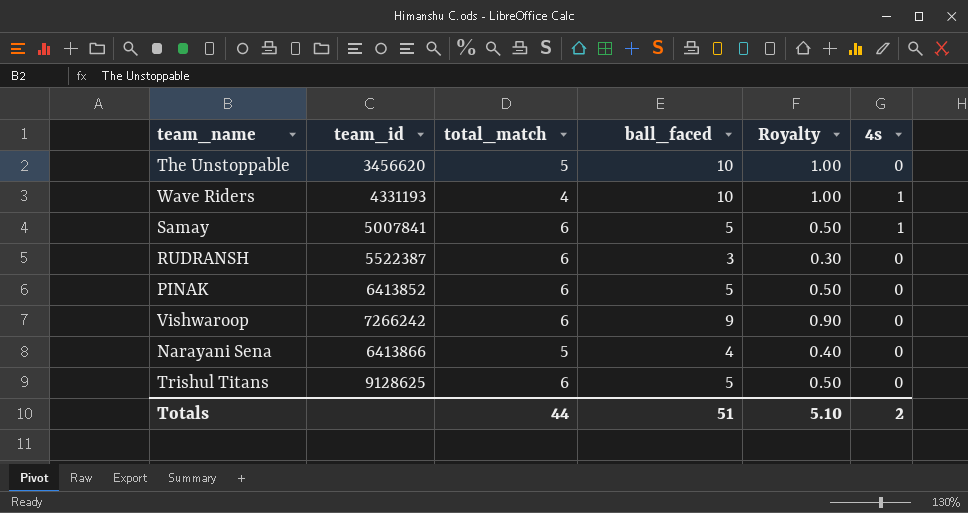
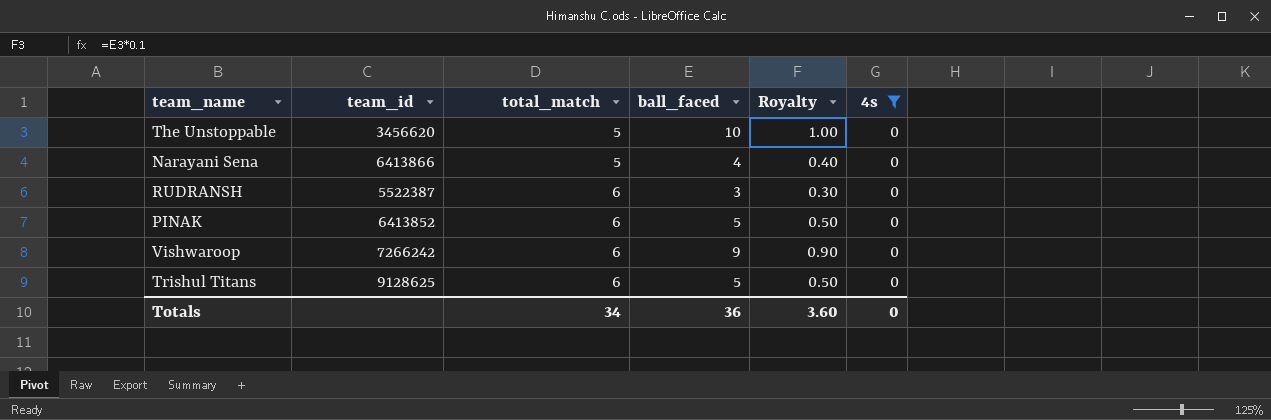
filter: none -> 4s = 0
row order: none -> total_match ascending
Totals | total_match: 44 -> 34
Totals | ball_faced: 51 -> 36
Totals | Royalty: 5.10 -> 3.60
Totals | 4s: 2 -> 0

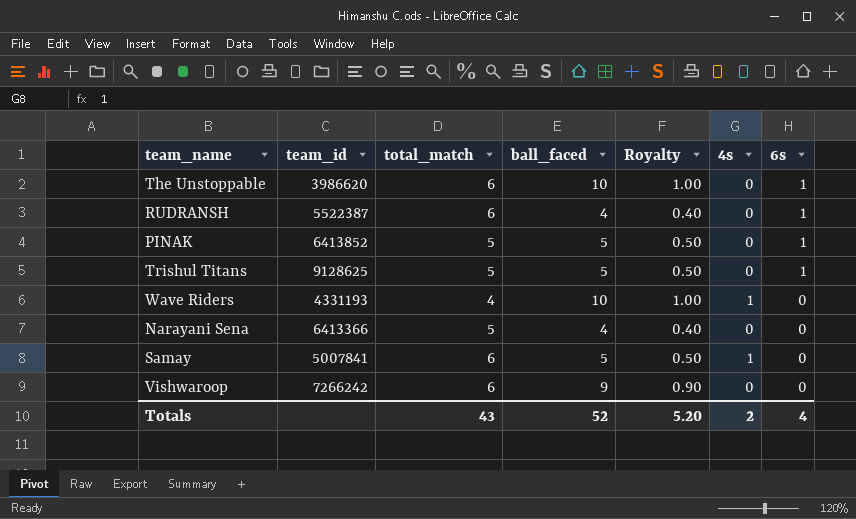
filter: 4s = 0 -> none
row order: total_match ascending -> 6s descending
column 6s | position: none -> 7
The Unstoppable | team_id: 3456620 -> 3986620
The Unstoppable | total_match: 5 -> 6
RUDRANSH | ball_faced: 3 -> 4
RUDRANSH | Royalty: 0.30 -> 0.40
PINAK | total_match: 6 -> 5
Trishul Titans | total_match: 6 -> 5
Narayani Sena | team_id: 6413866 -> 6413366
Totals | total_match: 34 -> 43
Totals | ball_faced: 36 -> 52
Totals | Royalty: 3.60 -> 5.20
Totals | 4s: 0 -> 2

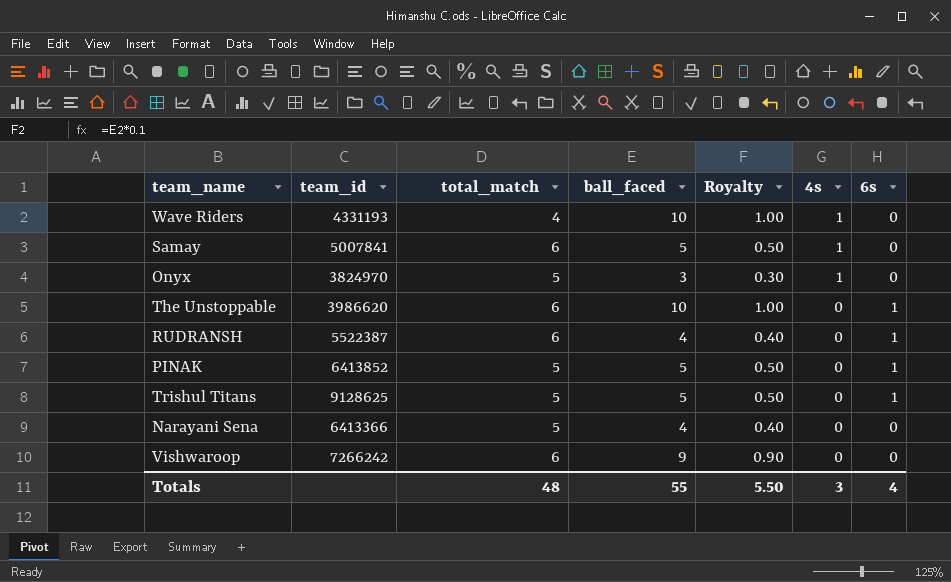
row order: 6s descending -> 4s descending
row Onyx: none -> 3824970 | 5 | 3 | 0.30 | 1 | 0
Totals | total_match: 43 -> 48
Totals | ball_faced: 52 -> 55
Totals | Royalty: 5.20 -> 5.50
Totals | 4s: 2 -> 3

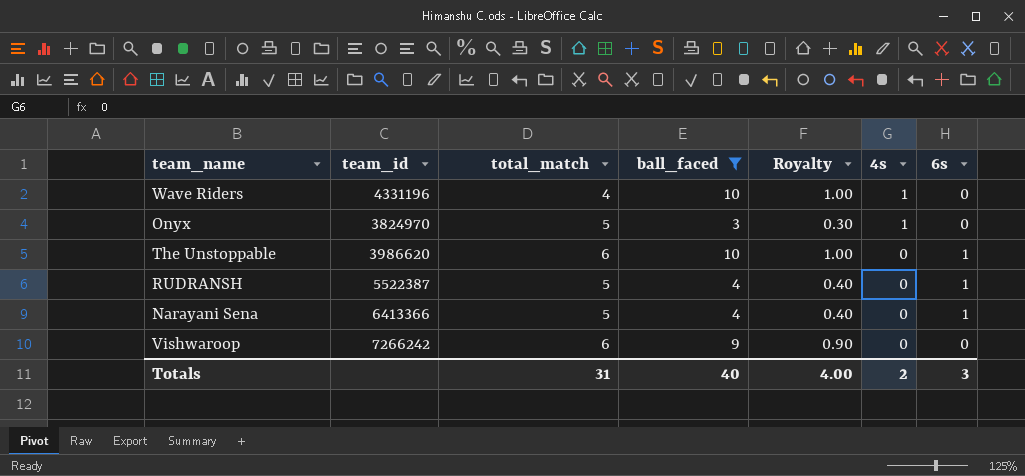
filter: none -> ball_faced != 5
Wave Riders | team_id: 4331193 -> 4331196
RUDRANSH | total_match: 6 -> 5
Narayani Sena | 6s: 0 -> 1
Totals | total_match: 48 -> 31
Totals | ball_faced: 55 -> 40
Totals | Royalty: 5.50 -> 4.00
Totals | 4s: 3 -> 2
Totals | 6s: 4 -> 3

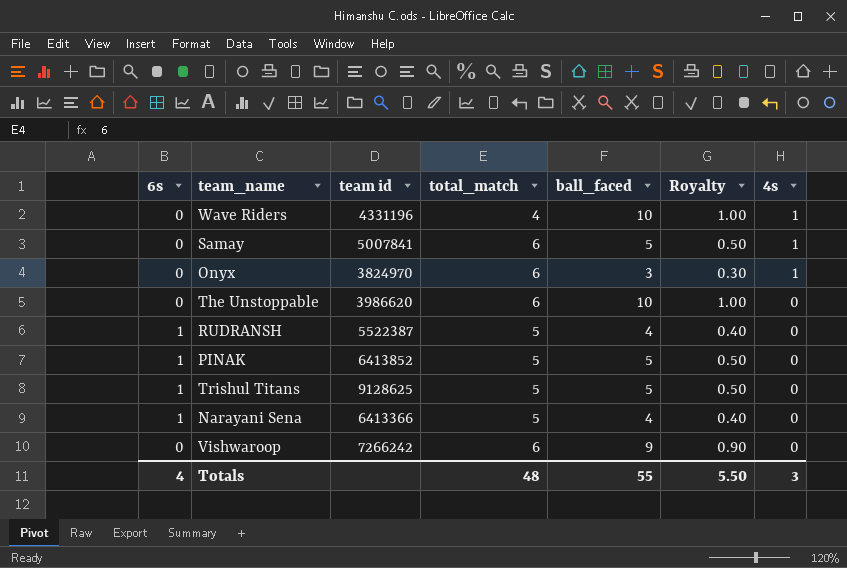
filter: ball_faced != 5 -> none
column 6s | position: 7 -> 1
column name: team_id -> team id
Onyx | total_match: 5 -> 6
The Unstoppable | 6s: 1 -> 0
Totals | 6s: 3 -> 4
Totals | total_match: 31 -> 48
Totals | ball_faced: 40 -> 55
Totals | Royalty: 4.00 -> 5.50
Totals | 4s: 2 -> 3

